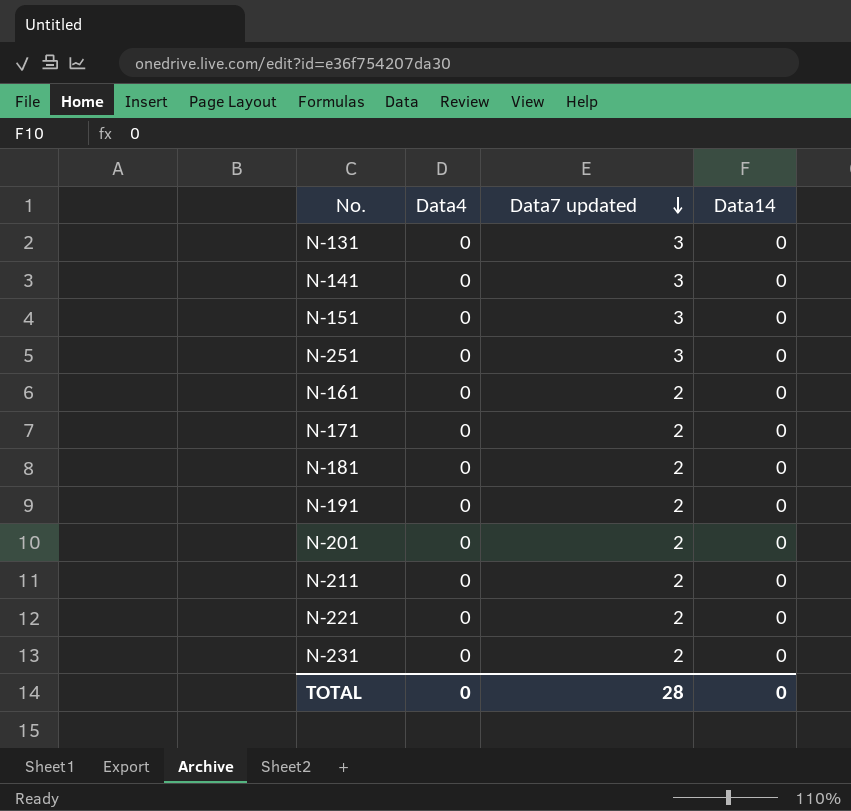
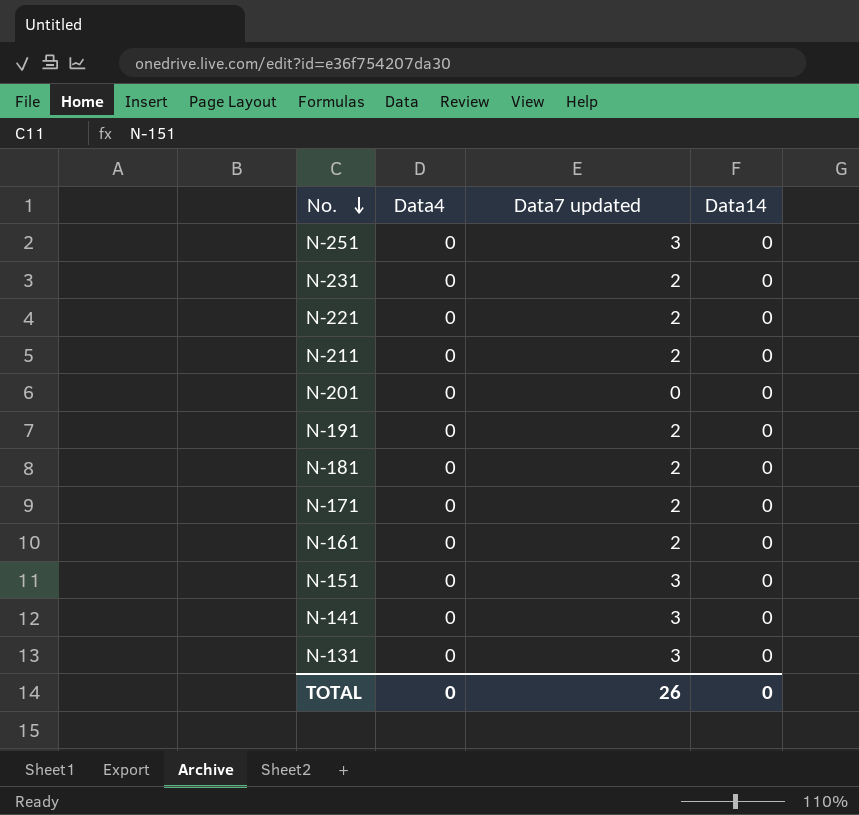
row order: Data7 updated descending -> No. descending
N-201 | Data7 updated: 2 -> 0
TOTAL | Data7 updated: 28 -> 26

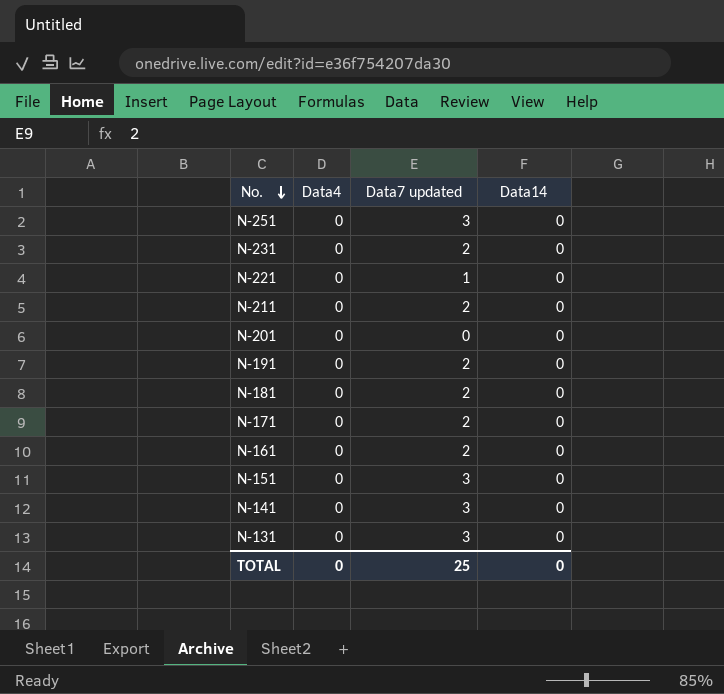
N-221 | Data7 updated: 2 -> 1
TOTAL | Data7 updated: 26 -> 25

